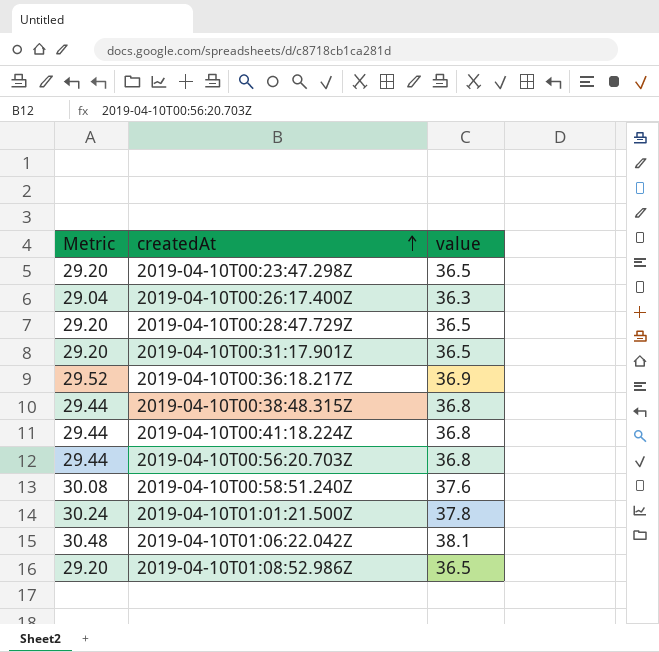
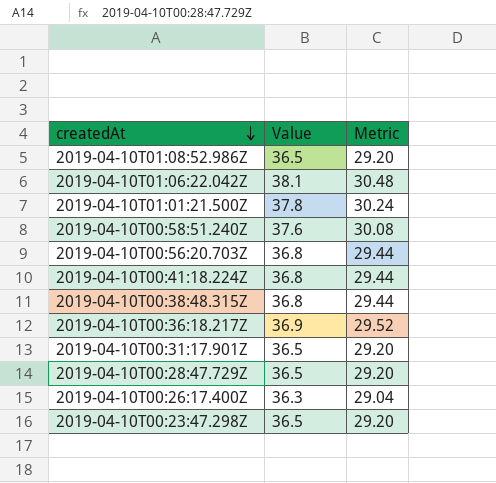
row order: createdAt ascending -> createdAt descending
column name: value -> Value
column Metric | position: 1 -> 3

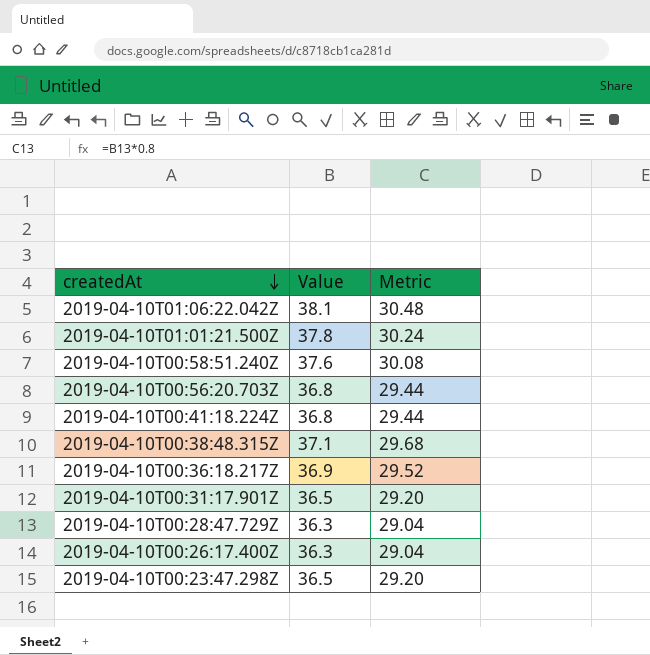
row 2019-04-10T01:08:52.986Z: 36.5 | 29.20 -> none
2019-04-10T00:38:48.315Z | Value: 36.8 -> 37.1
2019-04-10T00:38:48.315Z | Metric: 29.44 -> 29.68
2019-04-10T00:28:47.729Z | Value: 36.5 -> 36.3
2019-04-10T00:28:47.729Z | Metric: 29.20 -> 29.04

